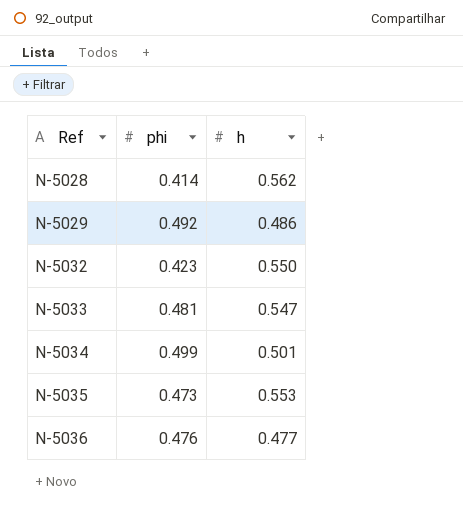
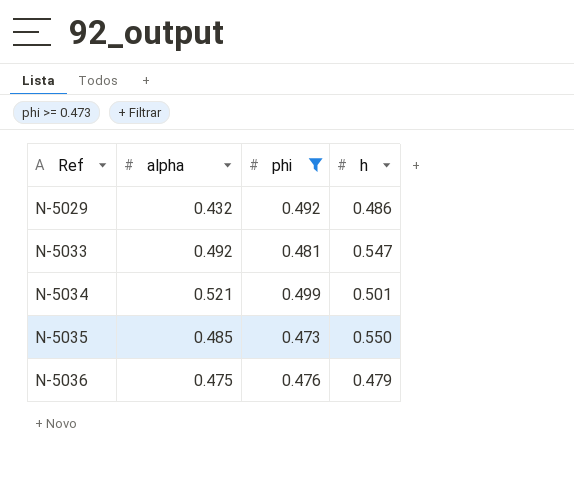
filter: none -> phi >= 0.473
column alpha | position: none -> 2
N-5035 | h: 0.553 -> 0.550
N-5036 | h: 0.477 -> 0.479

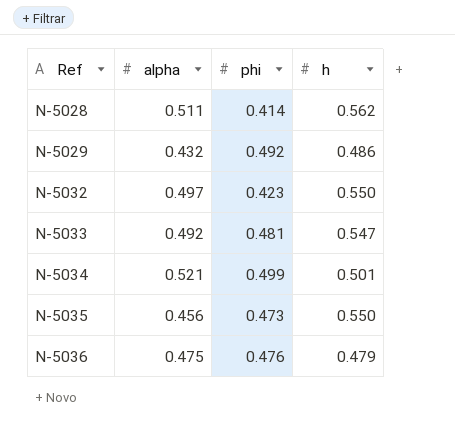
filter: phi >= 0.473 -> none
N-5035 | alpha: 0.485 -> 0.456

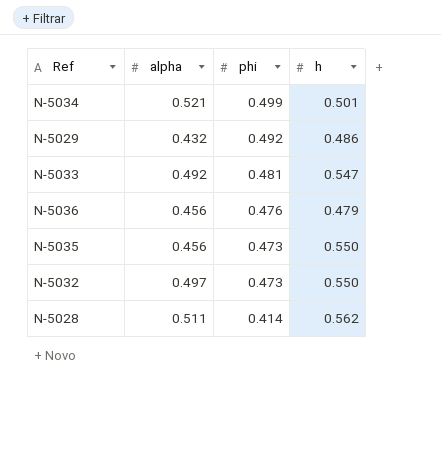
row order: Ref ascending -> phi descending
N-5036 | alpha: 0.475 -> 0.456
N-5032 | phi: 0.423 -> 0.473

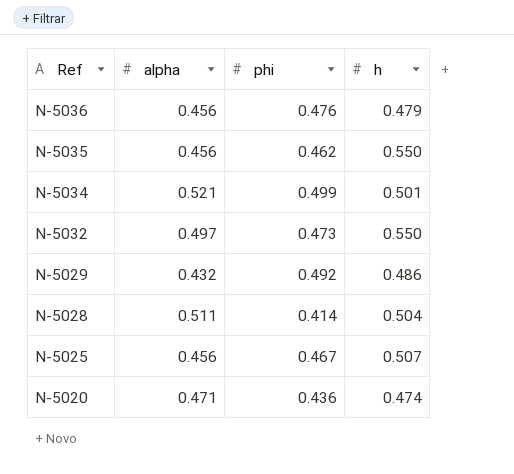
row order: phi descending -> Ref descending
row N-5033: 0.492 | 0.481 | 0.547 -> none
N-5035 | phi: 0.473 -> 0.462
N-5028 | h: 0.562 -> 0.504
row N-5025: none -> 0.456 | 0.467 | 0.507
row N-5020: none -> 0.471 | 0.436 | 0.474

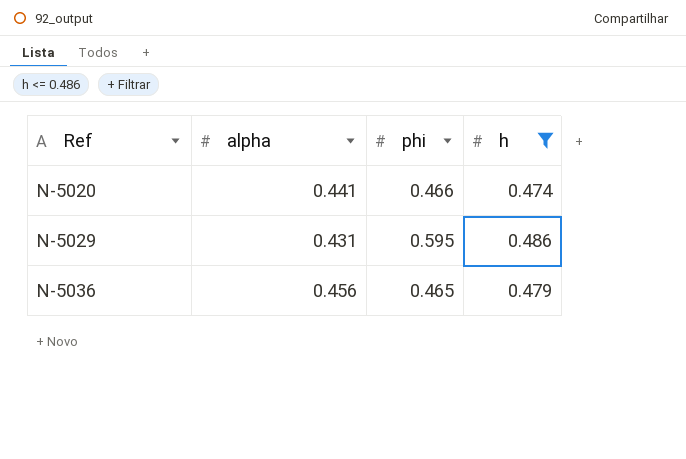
filter: none -> h <= 0.486
row order: Ref descending -> Ref ascending
N-5020 | alpha: 0.471 -> 0.441
N-5020 | phi: 0.436 -> 0.466
N-5029 | alpha: 0.432 -> 0.431
N-5029 | phi: 0.492 -> 0.595
N-5036 | phi: 0.476 -> 0.465

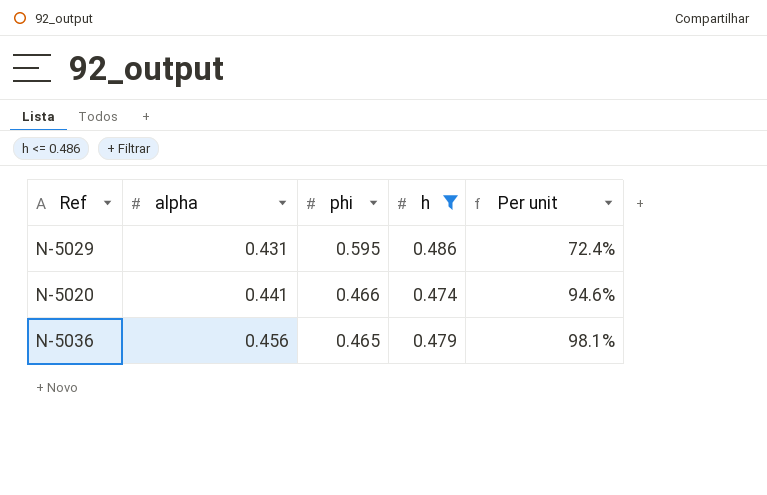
row order: Ref ascending -> alpha ascending
column Per unit | formula: none -> [alpha] / [phi]

